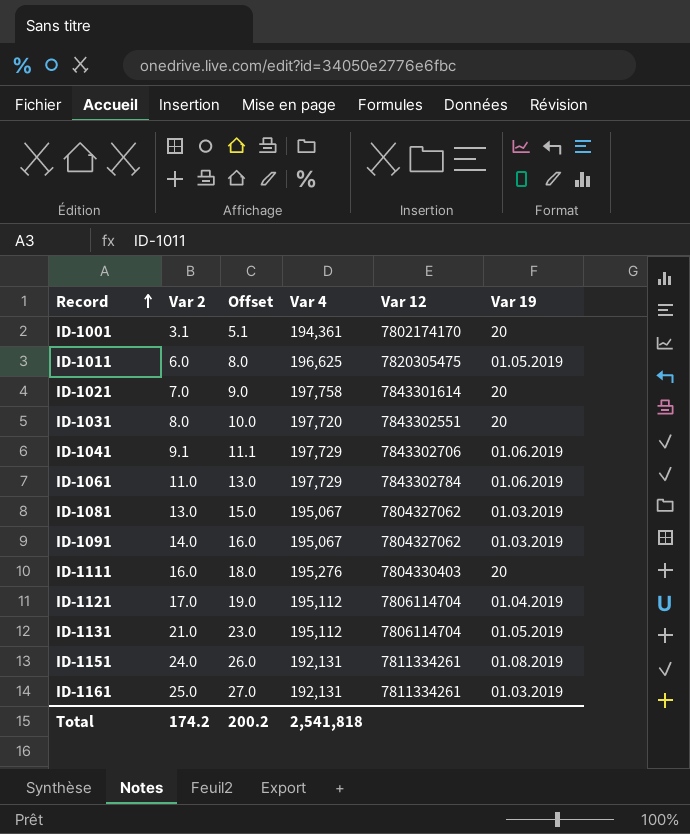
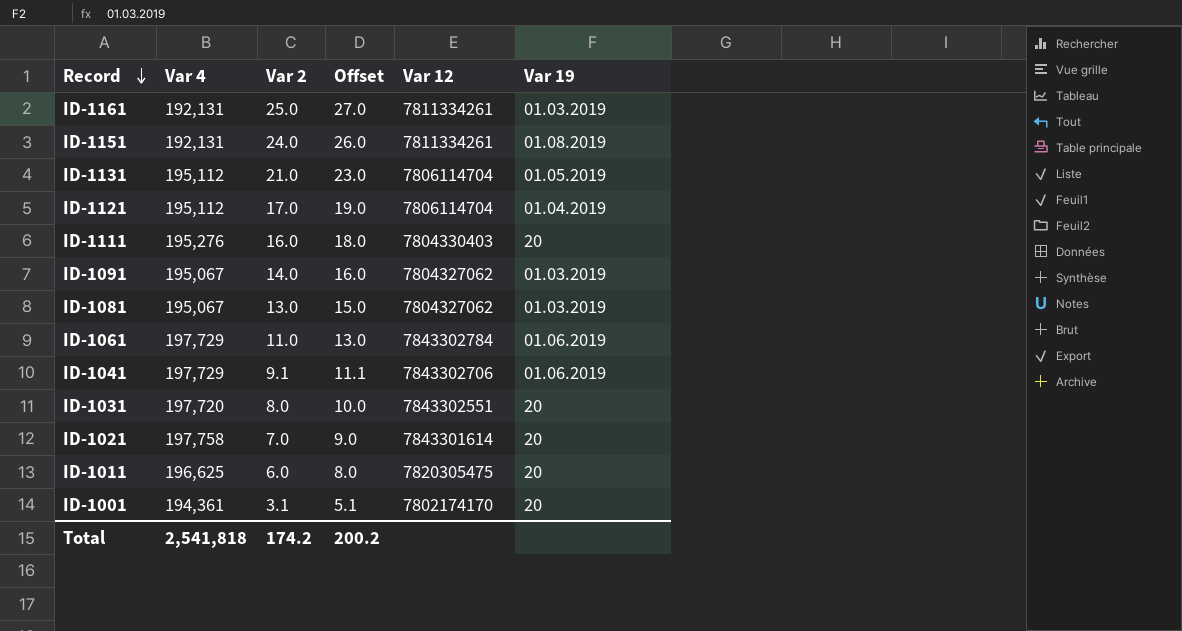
row order: Record ascending -> Record descending
column Var 4 | position: 4 -> 2
ID-1011 | Var 19: 01.05.2019 -> 20

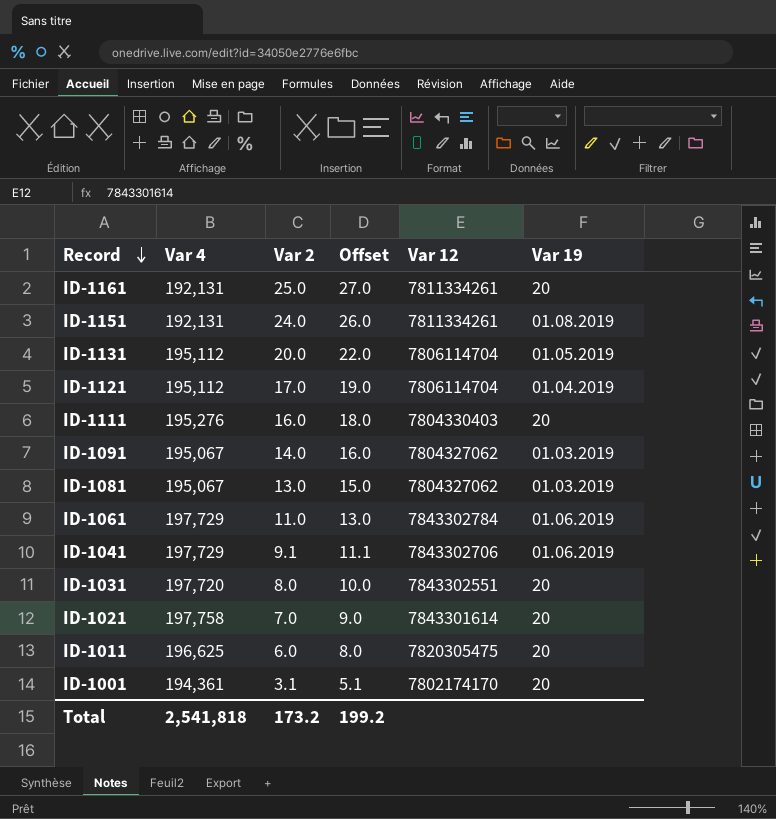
ID-1161 | Var 19: 01.03.2019 -> 20
ID-1131 | Var 2: 21.0 -> 20.0
ID-1131 | Offset: 23.0 -> 22.0
Total | Var 2: 174.2 -> 173.2
Total | Offset: 200.2 -> 199.2

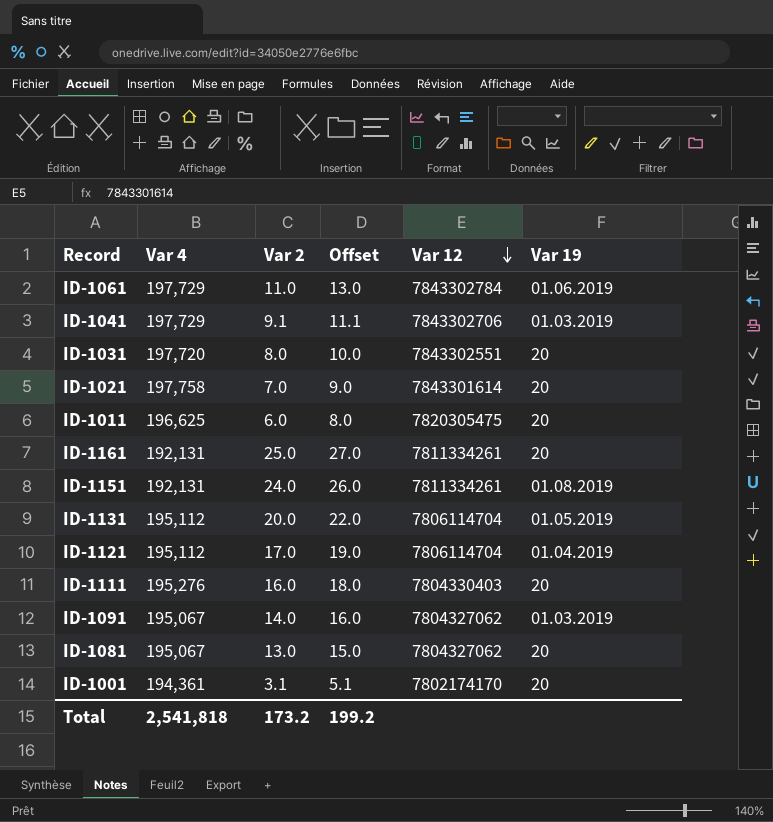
row order: Record descending -> Var 12 descending
ID-1041 | Var 19: 01.06.2019 -> 01.03.2019
ID-1081 | Var 19: 01.03.2019 -> 20

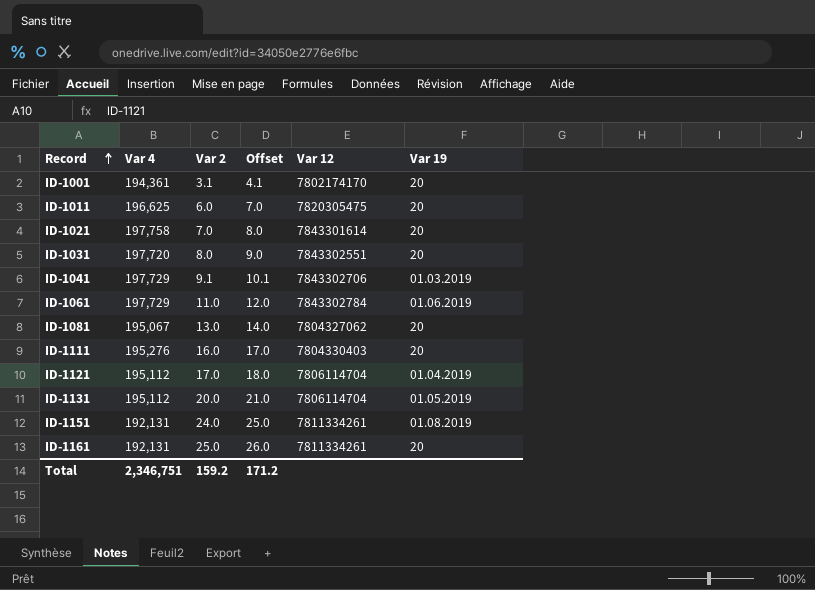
row order: Var 12 descending -> Record ascending
column Offset | formula: [Var 2] + 2 -> [Var 2] + 1
row ID-1091: 195,067 | 14.0 | 16.0 | 7804327062 | 01.03.2019 -> none
Total | Var 4: 2,541,818 -> 2,346,751
Total | Var 2: 173.2 -> 159.2
Total | Offset: 199.2 -> 171.2

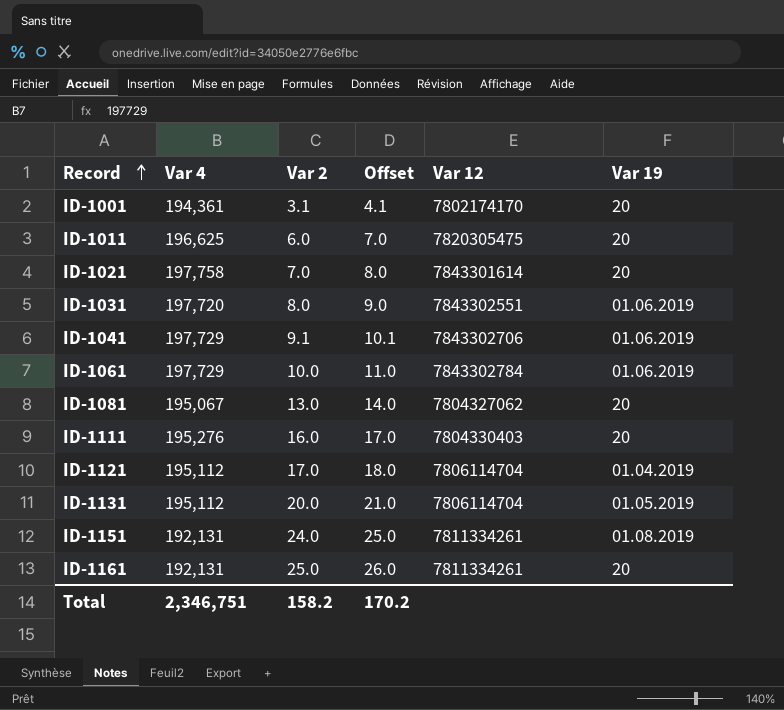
ID-1031 | Var 19: 20 -> 01.06.2019
ID-1041 | Var 19: 01.03.2019 -> 01.06.2019
ID-1061 | Var 2: 11.0 -> 10.0
ID-1061 | Offset: 12.0 -> 11.0
Total | Var 2: 159.2 -> 158.2
Total | Offset: 171.2 -> 170.2

